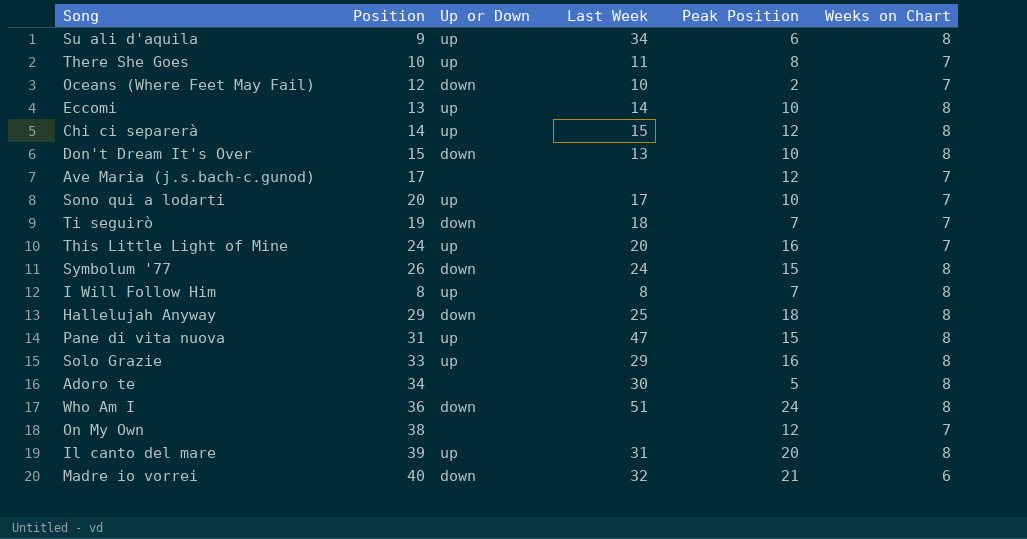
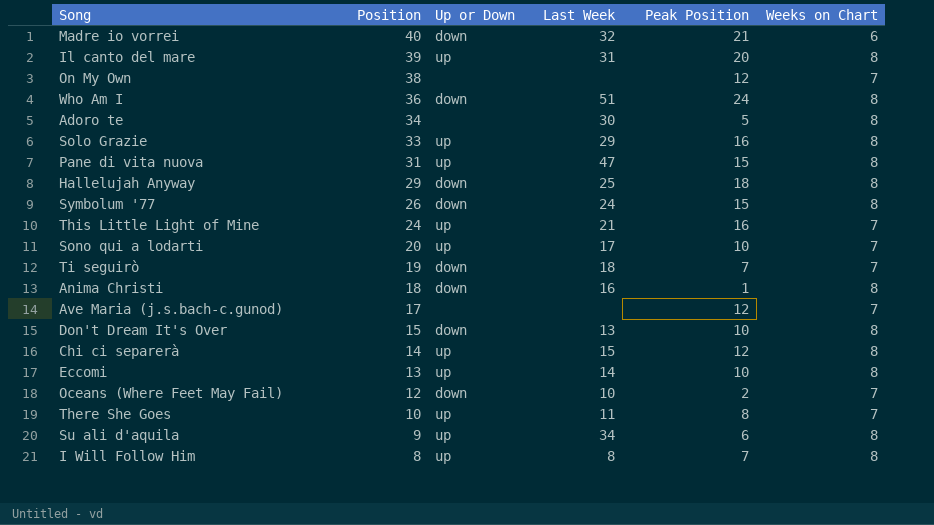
row order: none -> Position descending
This Little Light of Mine | Last Week: 20 -> 21
row Anima Christi: none -> 18 | down | 16 | 1 | 8

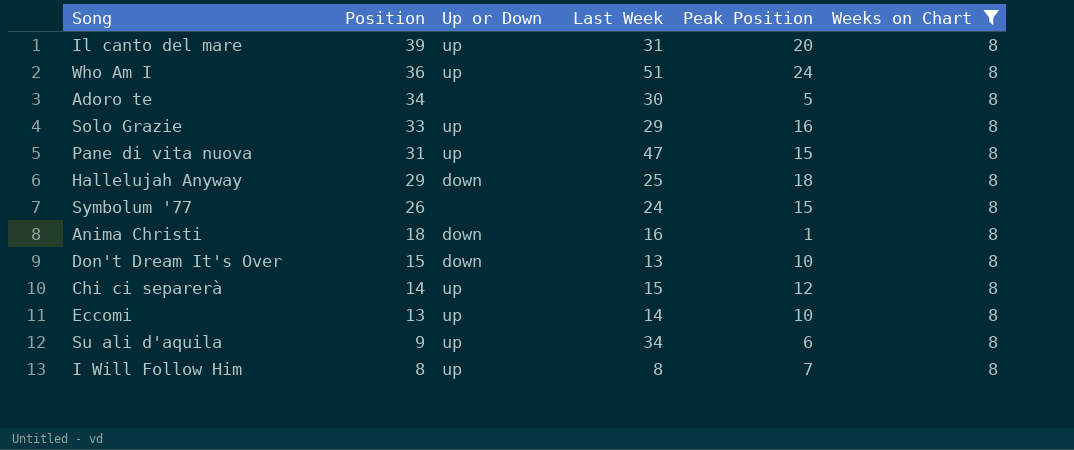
filter: none -> Weeks on Chart = 8
Who Am I | Up or Down: down -> up
Symbolum '77 | Up or Down: down -> none

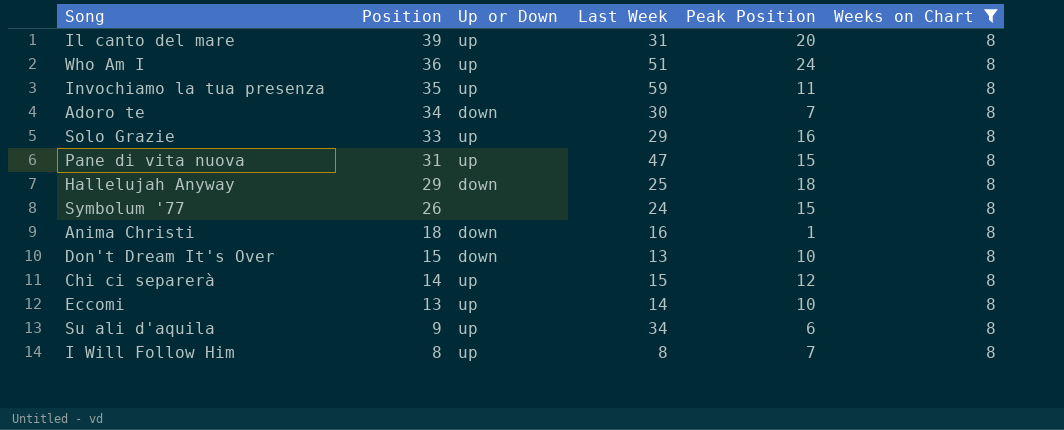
row Invochiamo la tua presenza: none -> 35 | up | 59 | 11 | 8
Adoro te | Up or Down: none -> down
Adoro te | Peak Position: 5 -> 7

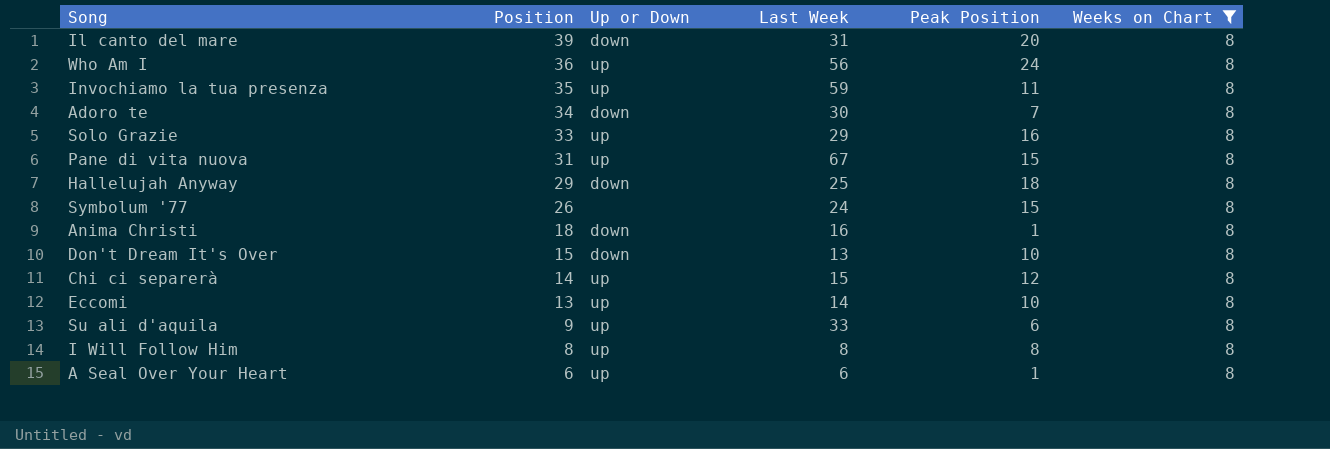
Il canto del mare | Up or Down: up -> down
Who Am I | Last Week: 51 -> 56
Pane di vita nuova | Last Week: 47 -> 67
Su ali d'aquila | Last Week: 34 -> 33
I Will Follow Him | Peak Position: 7 -> 8
row A Seal Over Your Heart: none -> 6 | up | 6 | 1 | 8

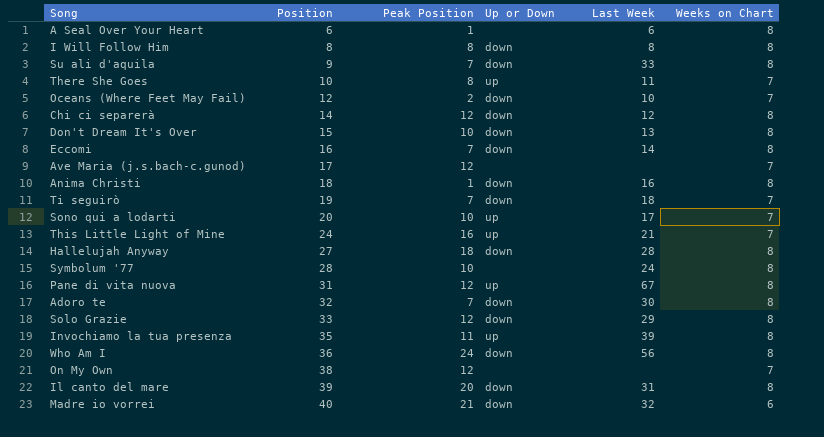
filter: Weeks on Chart = 8 -> none
row order: Position descending -> Position ascending
column Peak Position | position: 5 -> 3
A Seal Over Your Heart | Up or Down: up -> none
I Will Follow Him | Up or Down: up -> down
Su ali d'aquila | Peak Position: 6 -> 7
Su ali d'aquila | Up or Down: up -> down
Chi ci separerà | Up or Down: up -> down
Chi ci separerà | Last Week: 15 -> 12
Eccomi | Position: 13 -> 16
Eccomi | Peak Position: 10 -> 7
Eccomi | Up or Down: up -> down
Hallelujah Anyway | Position: 29 -> 27
Hallelujah Anyway | Last Week: 25 -> 28
Symbolum '77 | Position: 26 -> 28
Symbolum '77 | Peak Position: 15 -> 10
Pane di vita nuova | Peak Position: 15 -> 12
Adoro te | Position: 34 -> 32
Solo Grazie | Peak Position: 16 -> 12
Solo Grazie | Up or Down: up -> down
Invochiamo la tua presenza | Last Week: 59 -> 39
Who Am I | Up or Down: up -> down

